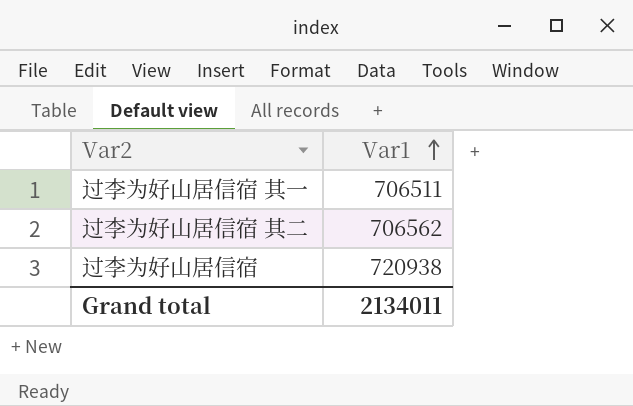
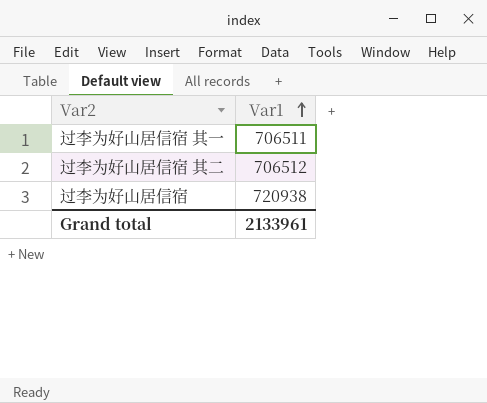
过李为好山居信宿 其二 | Var1: 706562 -> 706512
Grand total | Var1: 2134011 -> 2133961

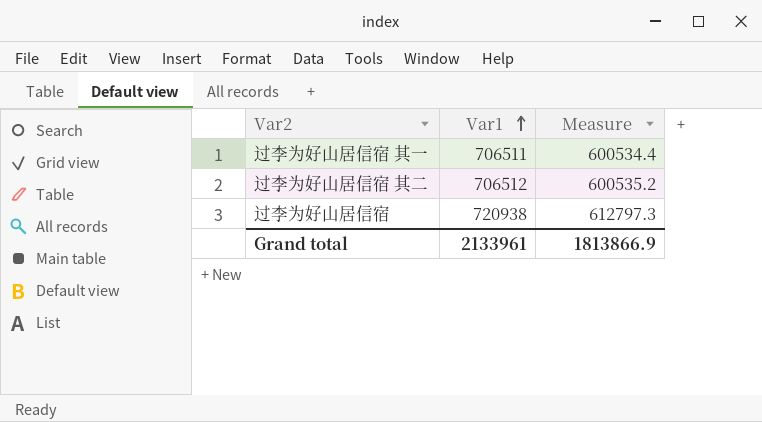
column Measure | formula: none -> [Var1] * 0.85

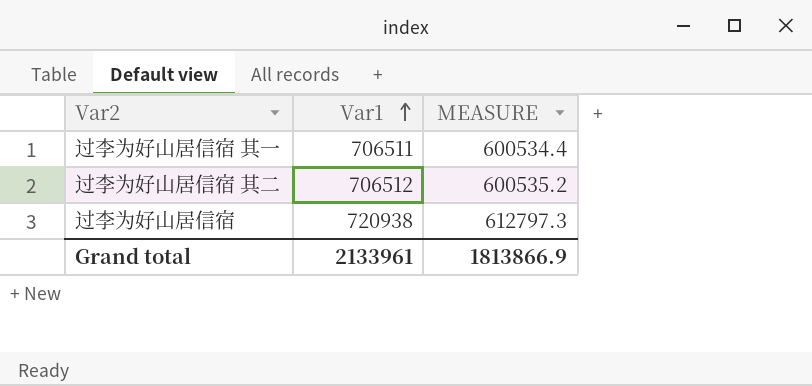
column name: Measure -> MEASURE

